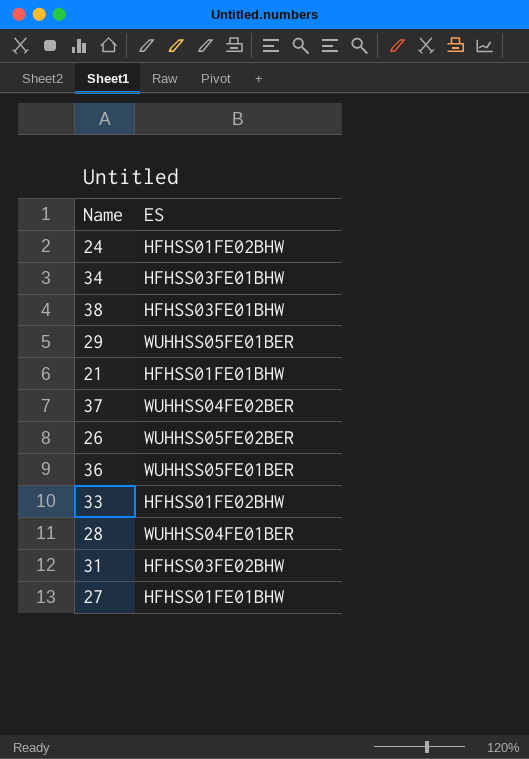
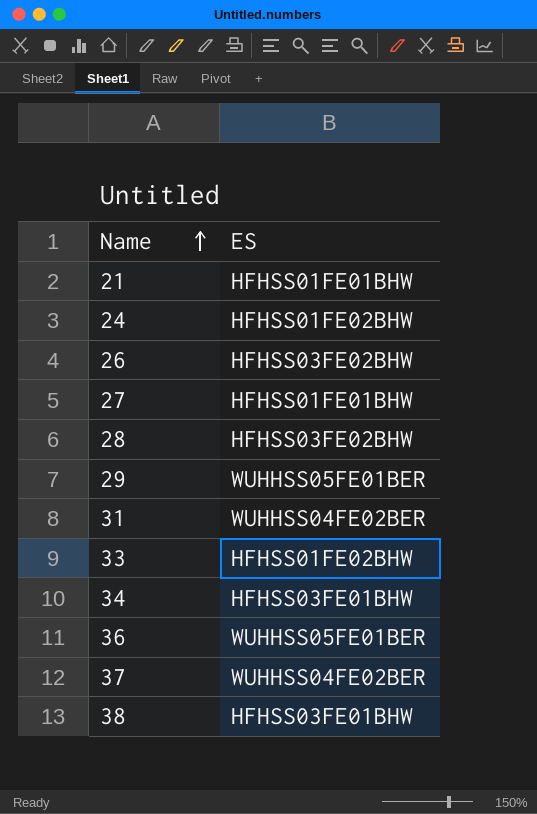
row order: none -> Name ascending
26 | ES: WUHHSS05FE02BER -> HFHSS03FE02BHW
28 | ES: WUHHSS04FE01BER -> HFHSS03FE02BHW
31 | ES: HFHSS03FE02BHW -> WUHHSS04FE02BER

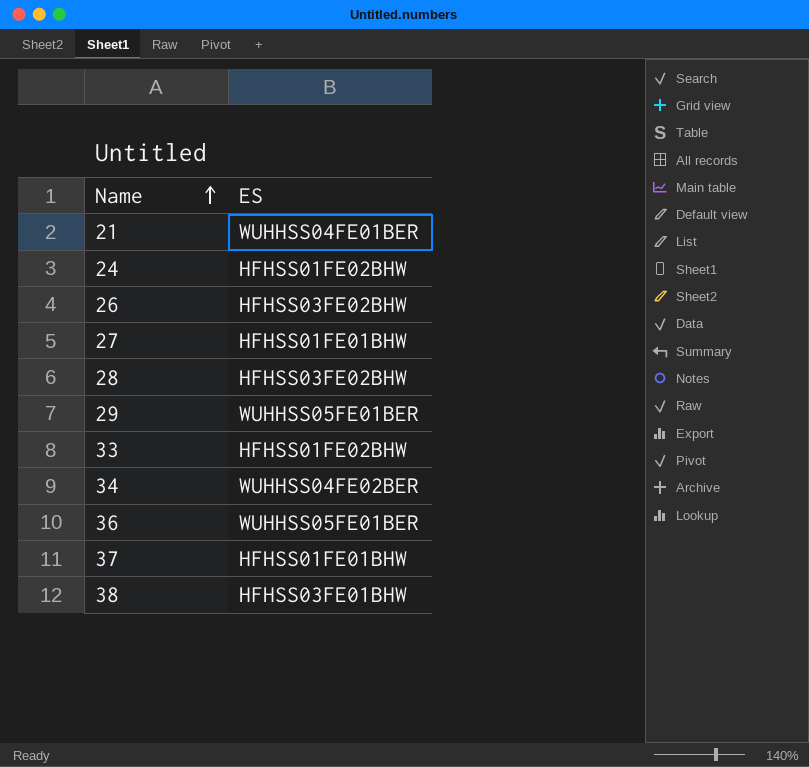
row 31: WUHHSS04FE02BER -> none
21 | ES: HFHSS01FE01BHW -> WUHHSS04FE01BER
34 | ES: HFHSS03FE01BHW -> WUHHSS04FE02BER
37 | ES: WUHHSS04FE02BER -> HFHSS01FE01BHW

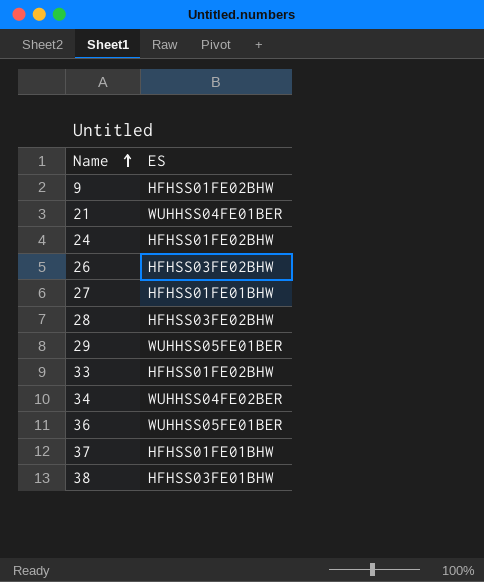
row 9: none -> HFHSS01FE02BHW

